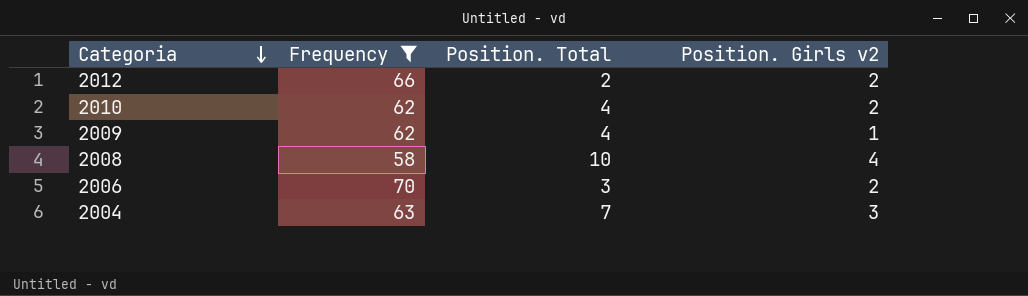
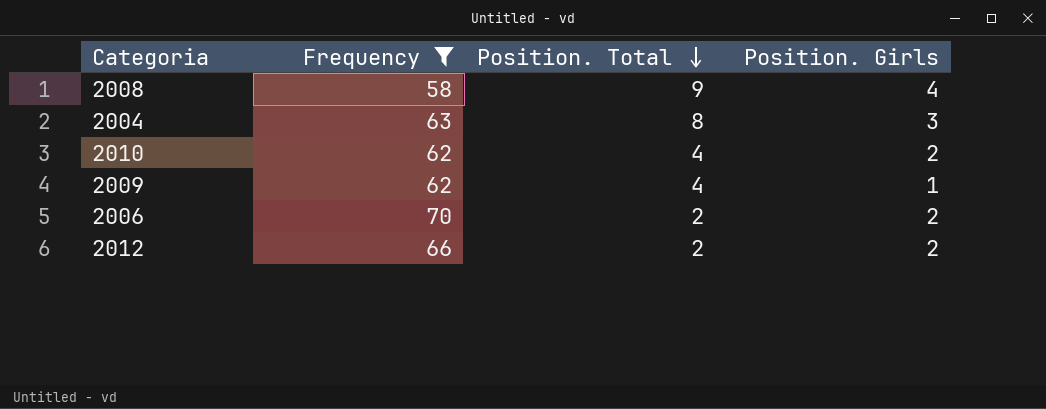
row order: Categoria descending -> Position. Total descending
column name: Position. Girls v2 -> Position. Girls
2008 | Position. Total: 10 -> 9
2004 | Position. Total: 7 -> 8
2006 | Position. Total: 3 -> 2

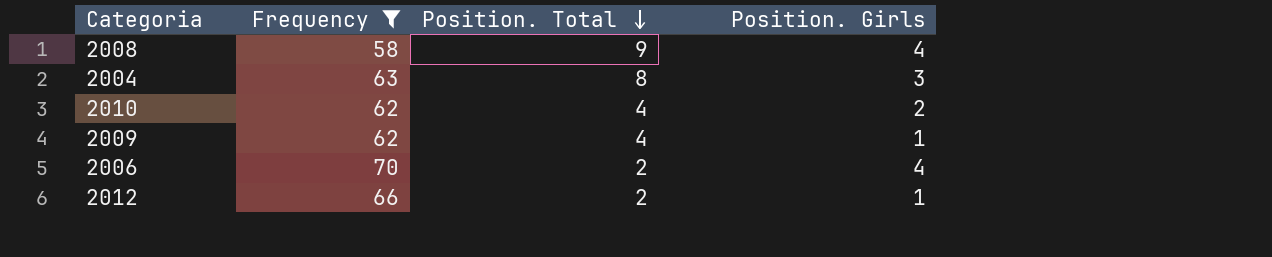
2006 | Position. Girls: 2 -> 4
2012 | Position. Girls: 2 -> 1

